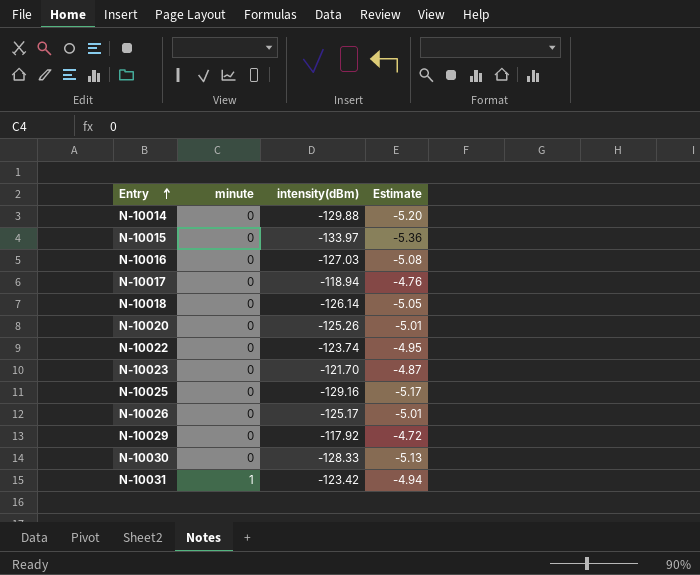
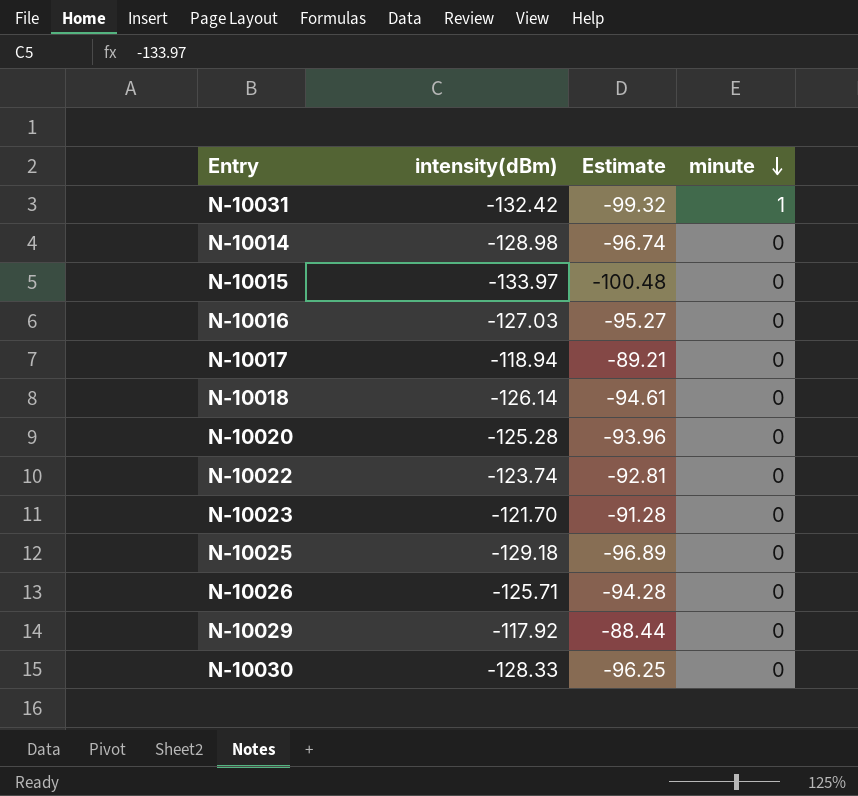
row order: Entry ascending -> minute descending
column Estimate | formula: [intensity(dBm)] * 0.04 -> [intensity(dBm)] * 0.75
column minute | position: 2 -> 4
N-10031 | intensity(dBm): -123.42 -> -132.42
N-10014 | intensity(dBm): -129.88 -> -128.98
N-10020 | intensity(dBm): -125.26 -> -125.28
N-10025 | intensity(dBm): -129.16 -> -129.18
N-10026 | intensity(dBm): -125.17 -> -125.71

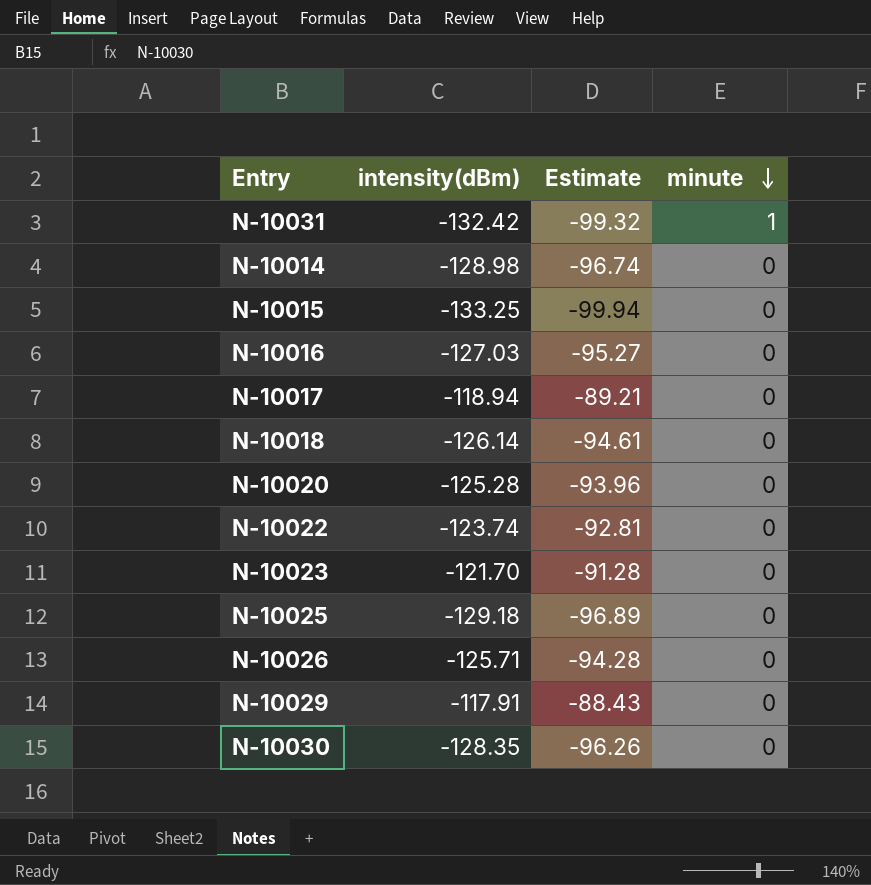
N-10015 | intensity(dBm): -133.97 -> -133.25
N-10015 | Estimate: -100.48 -> -99.94
N-10029 | intensity(dBm): -117.92 -> -117.91
N-10029 | Estimate: -88.44 -> -88.43
N-10030 | intensity(dBm): -128.33 -> -128.35
N-10030 | Estimate: -96.25 -> -96.26

